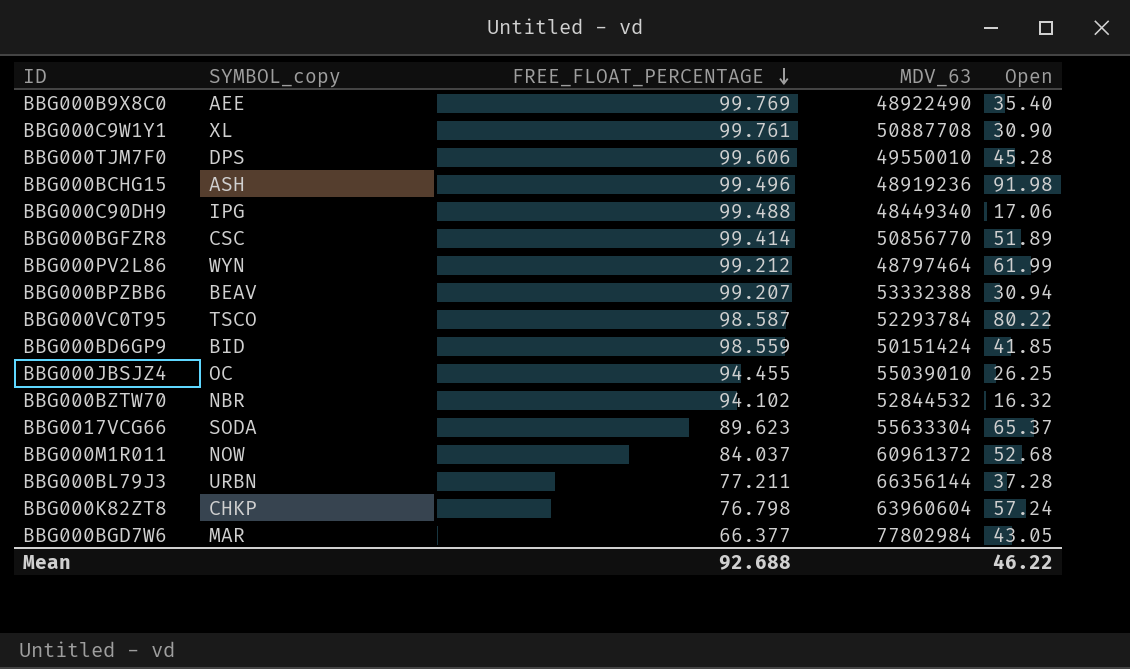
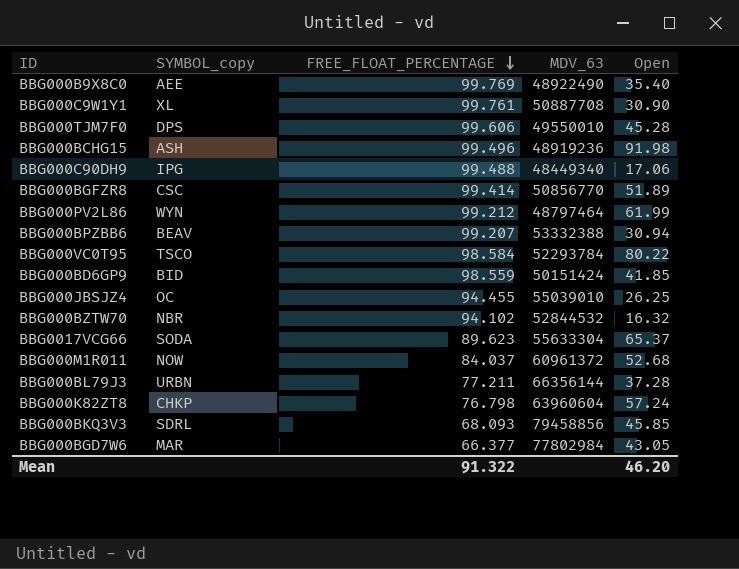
BBG000VC0T95 | FREE_FLOAT_PERCENTAGE: 98.587 -> 98.584
row BBG000BKQ3V3: none -> SDRL | 68.093 | 79458856 | 45.85
Mean | FREE_FLOAT_PERCENTAGE: 92.688 -> 91.322
Mean | Open: 46.22 -> 46.20

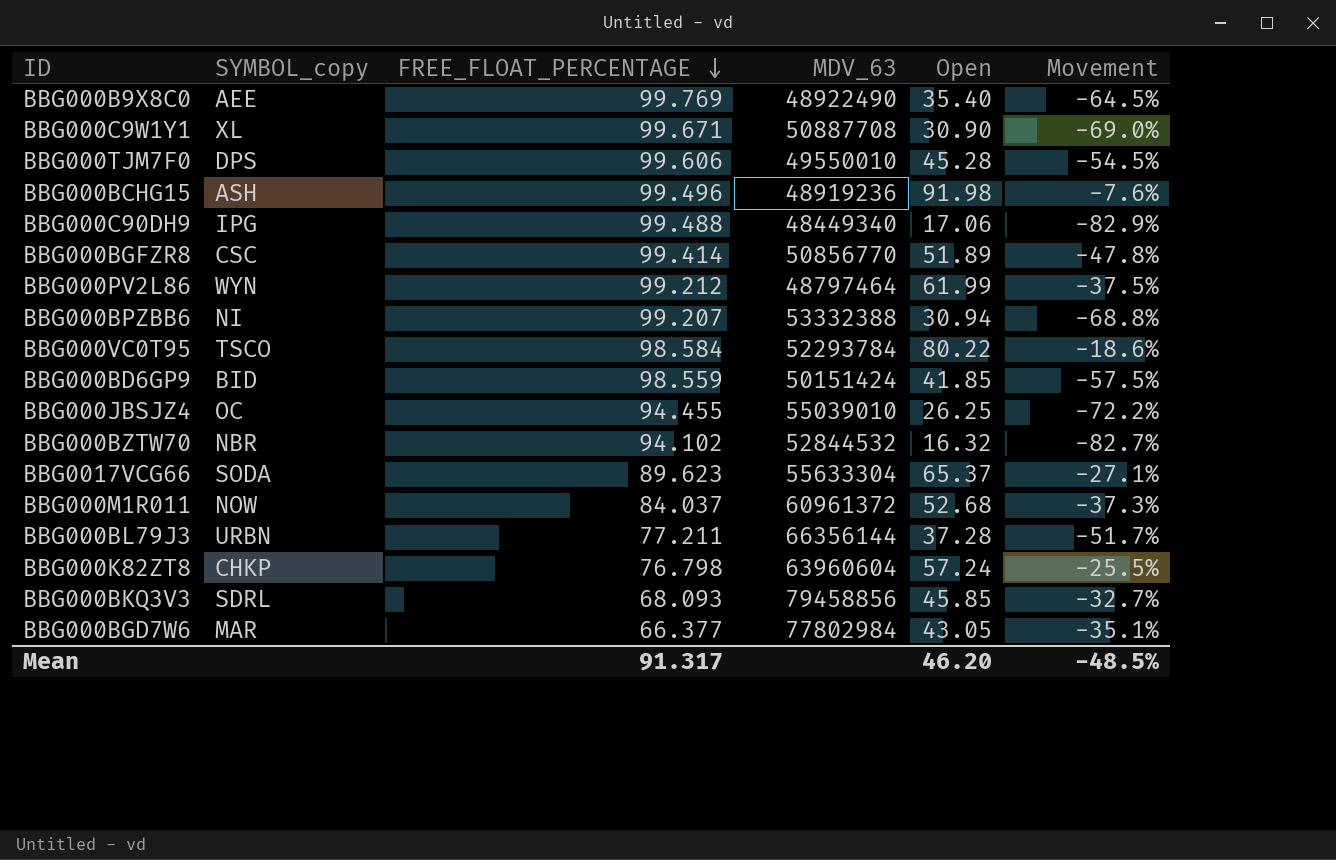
column Movement | formula: none -> ([Open] - [FREE_FLOAT_PERCENTAGE]) / [FREE_FLOAT_PERCENTAGE]
BBG000C9W1Y1 | FREE_FLOAT_PERCENTAGE: 99.761 -> 99.671
BBG000BPZBB6 | SYMBOL_copy: BEAV -> NI
Mean | FREE_FLOAT_PERCENTAGE: 91.322 -> 91.317

